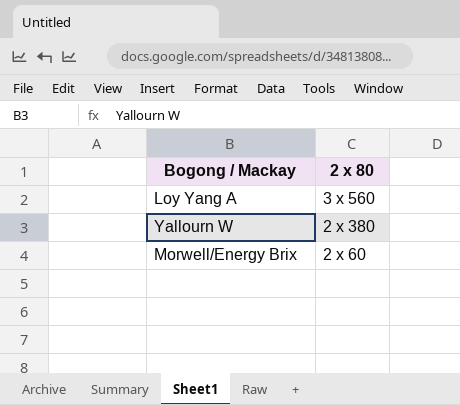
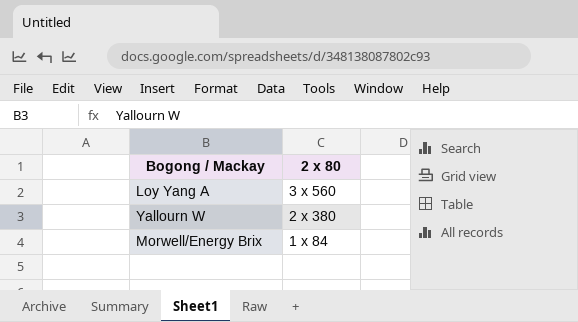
Morwell/Energy Brix | 2 x 80: 2 x 60 -> 1 x 84

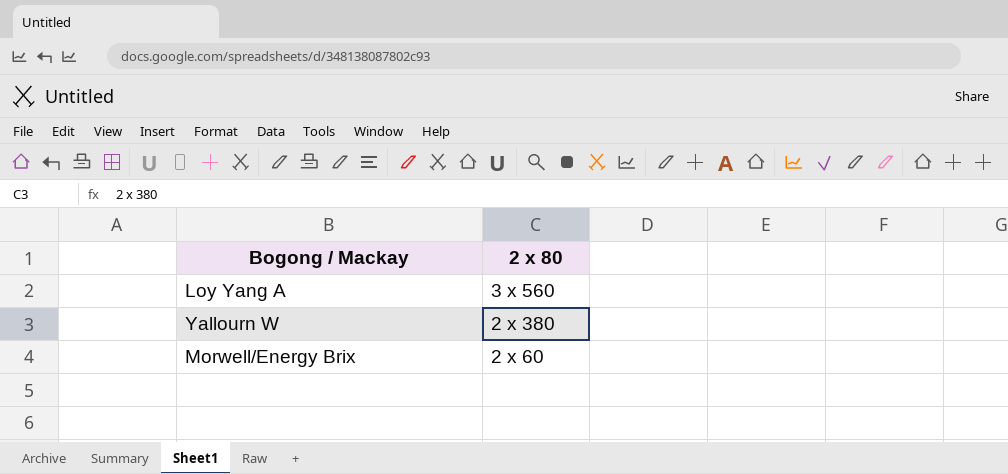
Morwell/Energy Brix | 2 x 80: 1 x 84 -> 2 x 60

